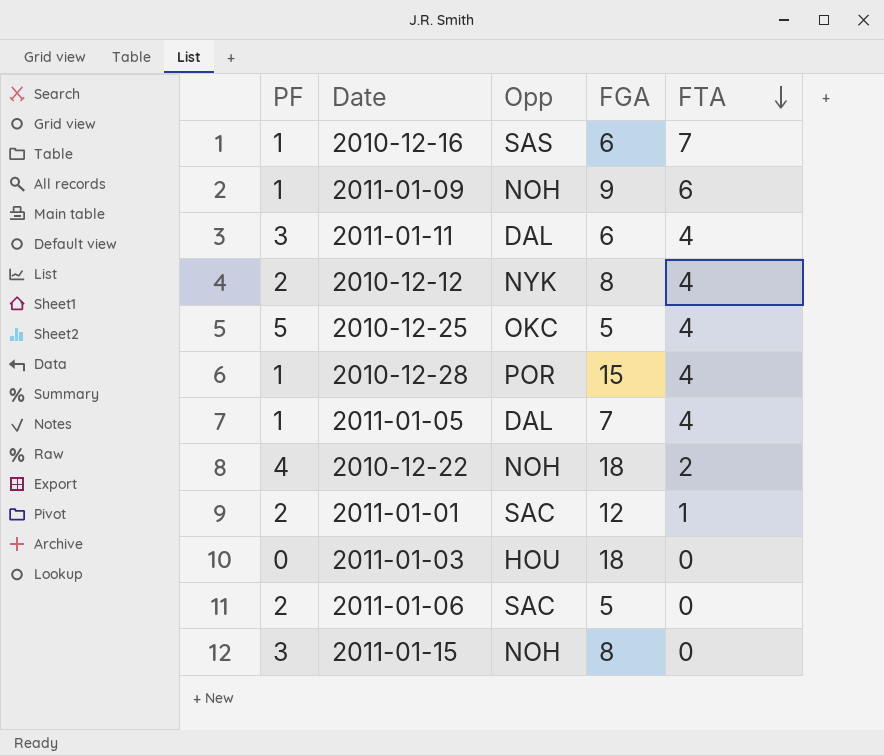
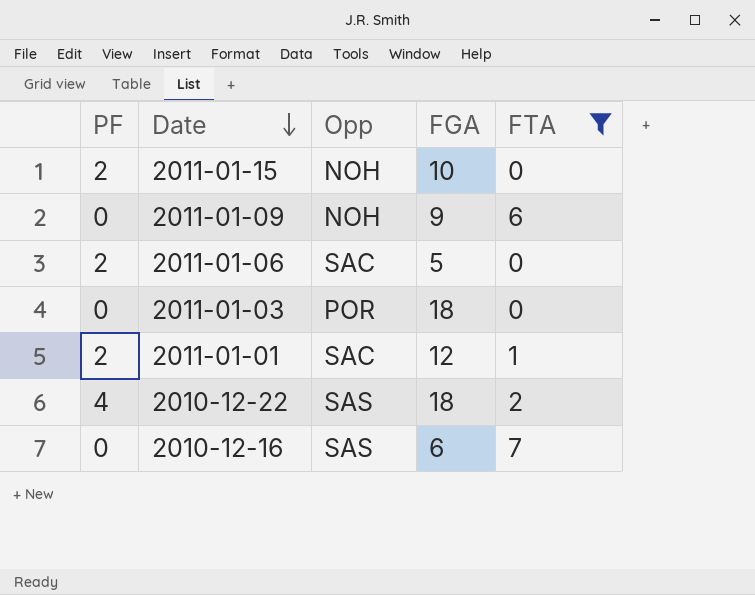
filter: none -> FTA != 4
row order: FTA descending -> Date descending
2011-01-15 | PF: 3 -> 2
2011-01-15 | FGA: 8 -> 10
2011-01-09 | PF: 1 -> 0
2011-01-03 | Opp: HOU -> POR
2010-12-22 | Opp: NOH -> SAS
2010-12-16 | PF: 1 -> 0

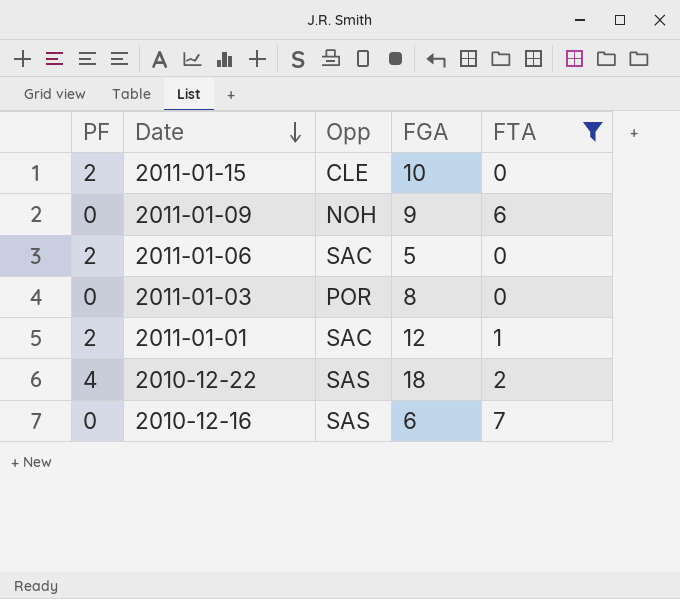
2011-01-15 | Opp: NOH -> CLE
2011-01-03 | FGA: 18 -> 8

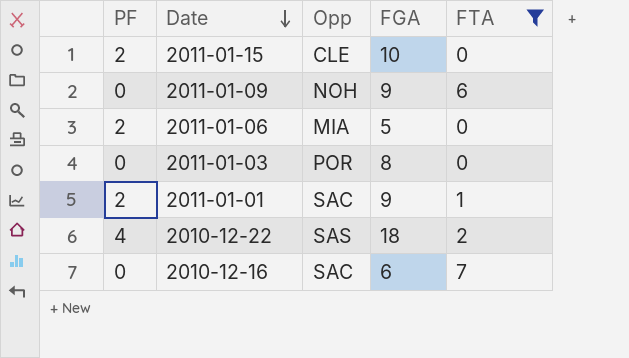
2011-01-06 | Opp: SAC -> MIA
2011-01-01 | FGA: 12 -> 9
2010-12-16 | Opp: SAS -> SAC

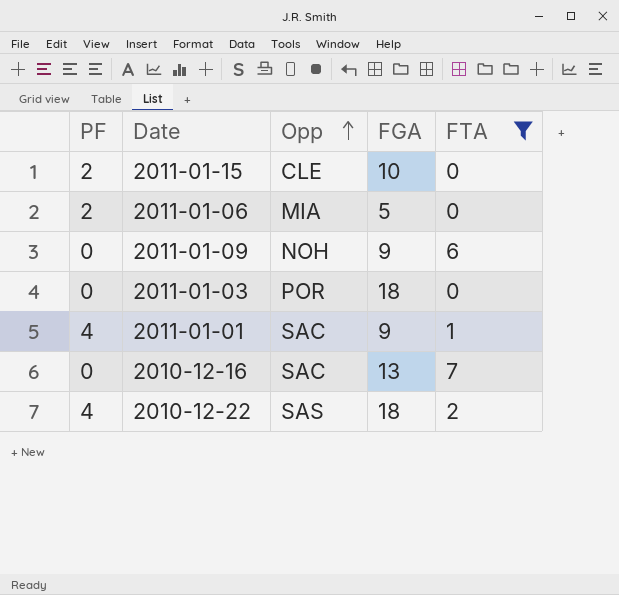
row order: Date descending -> Opp ascending
2011-01-03 | FGA: 8 -> 18
2011-01-01 | PF: 2 -> 4
2010-12-16 | FGA: 6 -> 13

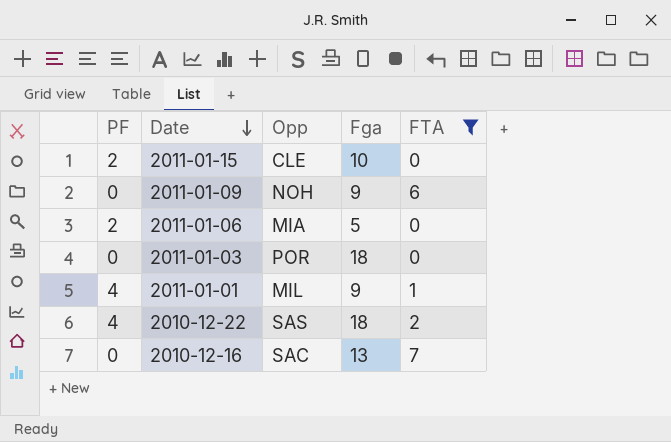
row order: Opp ascending -> Date descending
column name: FGA -> Fga
2011-01-01 | Opp: SAC -> MIL

